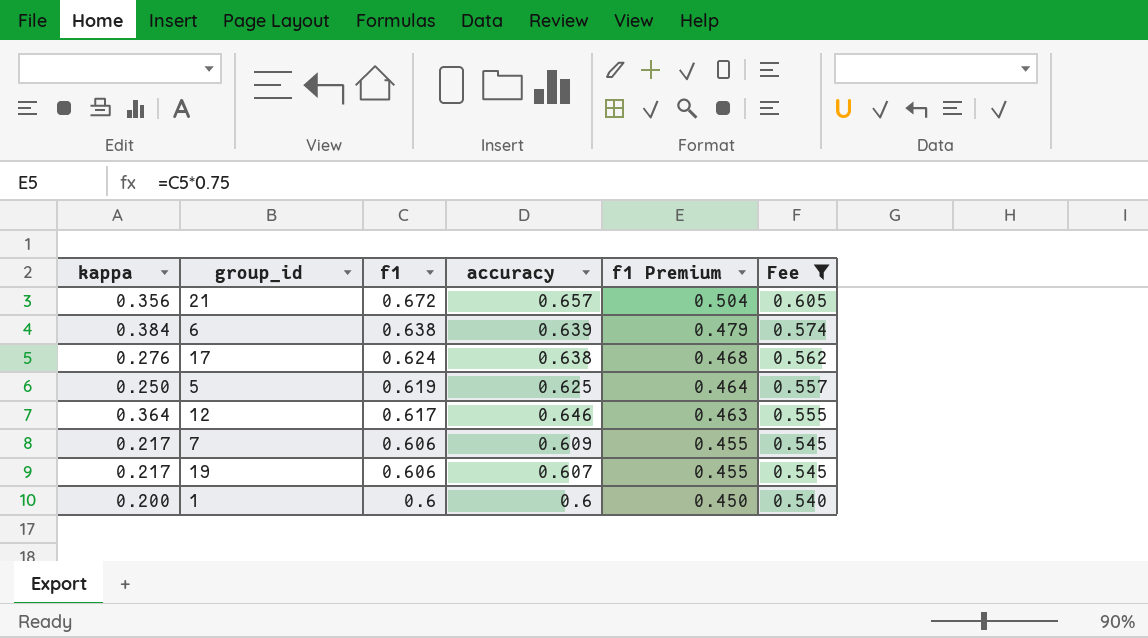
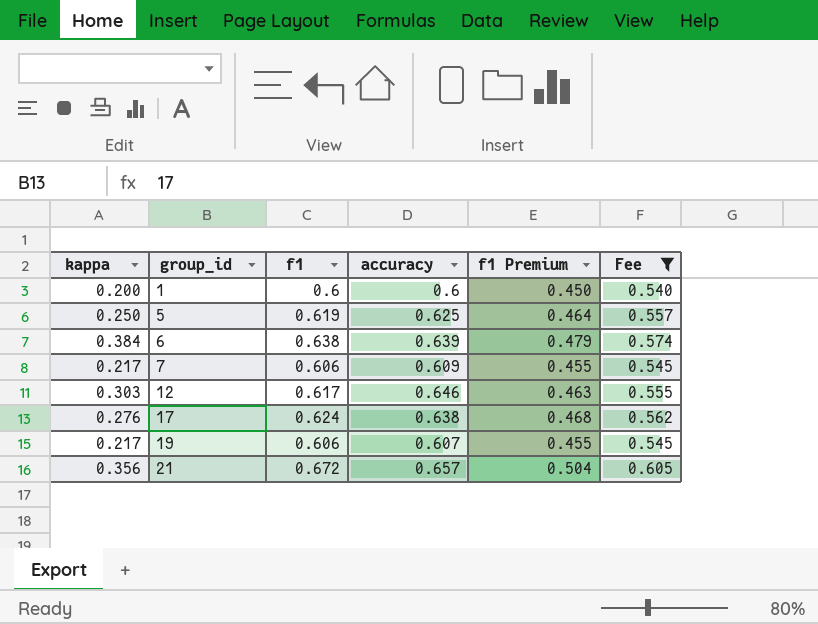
row order: f1 descending -> group_id ascending
12 | kappa: 0.364 -> 0.303

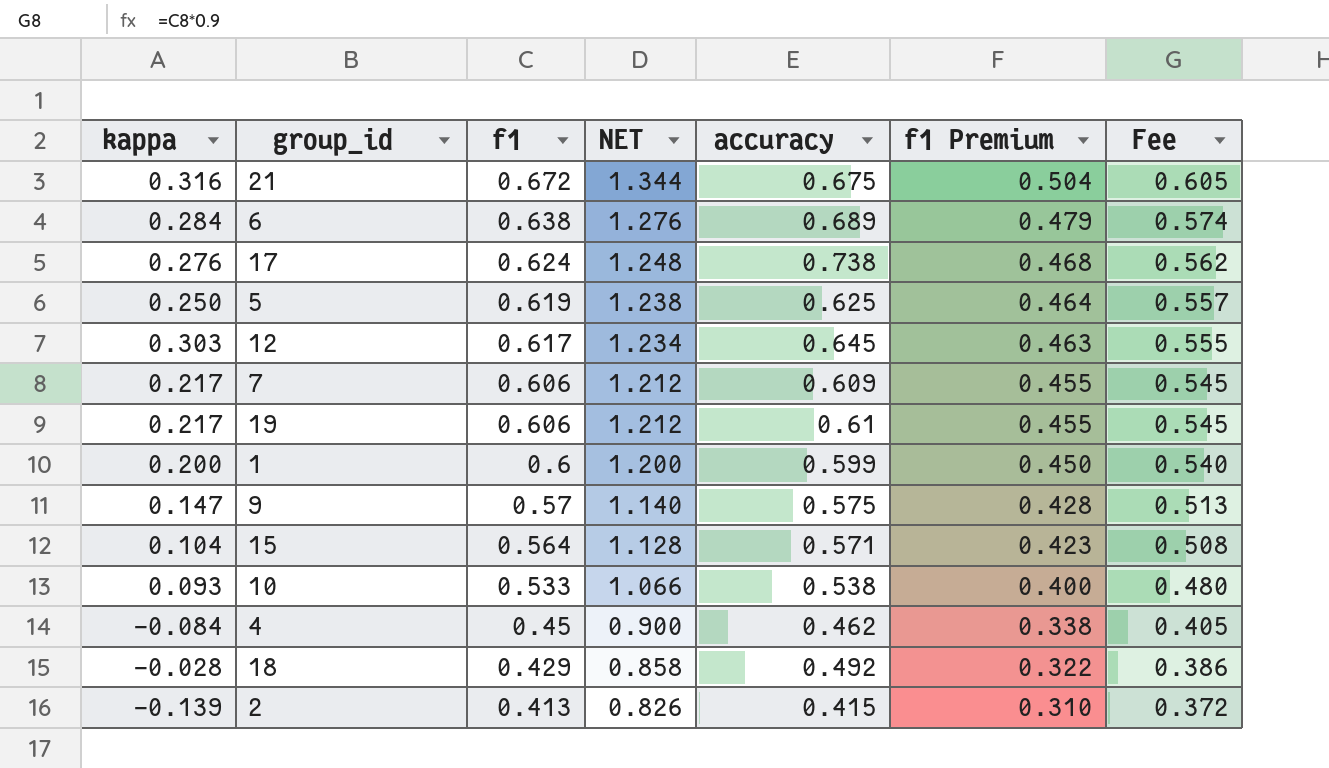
filter: Fee >= 0.540 -> none
row order: group_id ascending -> f1 descending
column NET | formula: none -> [f1] * 2
21 | kappa: 0.356 -> 0.316
21 | accuracy: 0.657 -> 0.675
6 | kappa: 0.384 -> 0.284
6 | accuracy: 0.639 -> 0.689
17 | accuracy: 0.638 -> 0.738
12 | accuracy: 0.646 -> 0.645
19 | accuracy: 0.607 -> 0.61
1 | accuracy: 0.6 -> 0.599

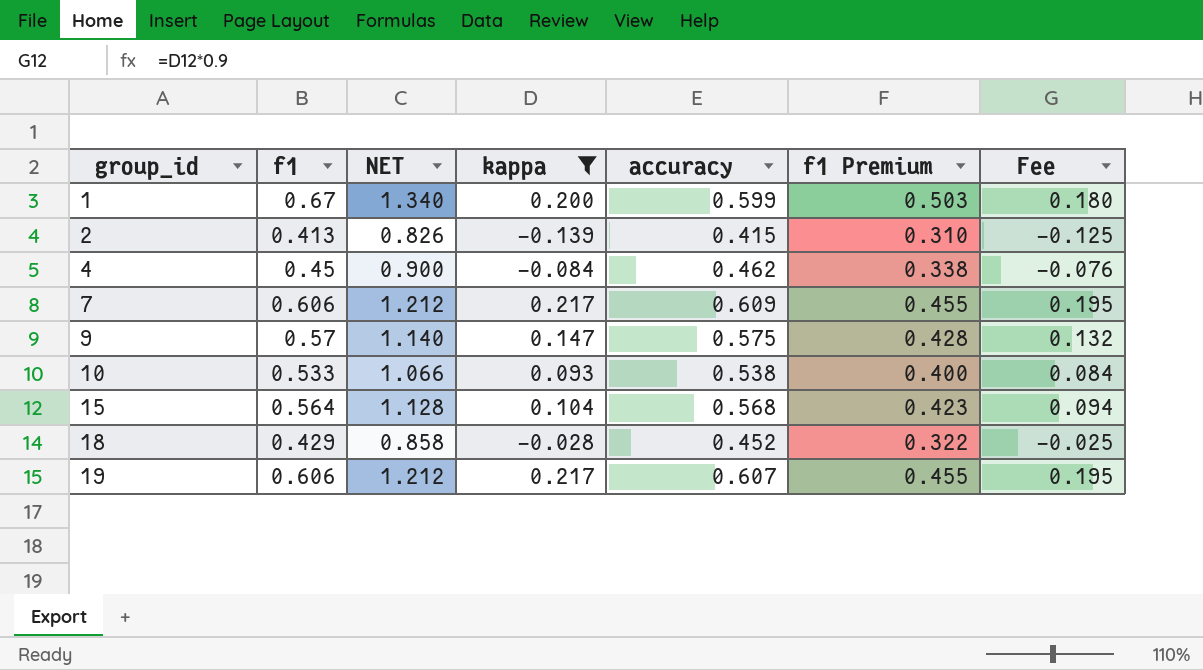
filter: none -> kappa <= 0.217
row order: f1 descending -> group_id ascending
column kappa | position: 1 -> 4
column Fee | formula: [f1] * 0.9 -> [kappa] * 0.9
1 | f1: 0.6 -> 0.67
1 | NET: 1.200 -> 1.340
1 | f1 Premium: 0.450 -> 0.503
15 | accuracy: 0.571 -> 0.568
18 | accuracy: 0.492 -> 0.452
19 | accuracy: 0.61 -> 0.607

